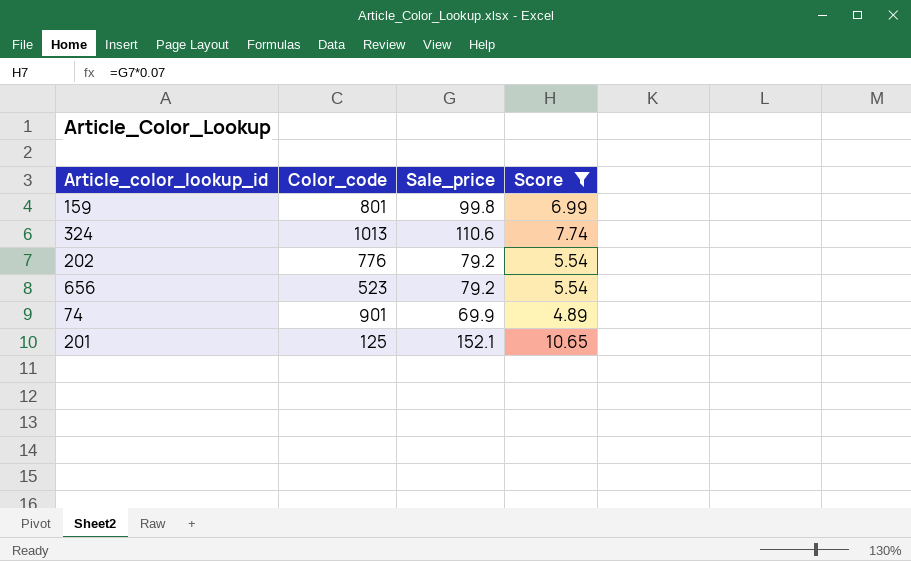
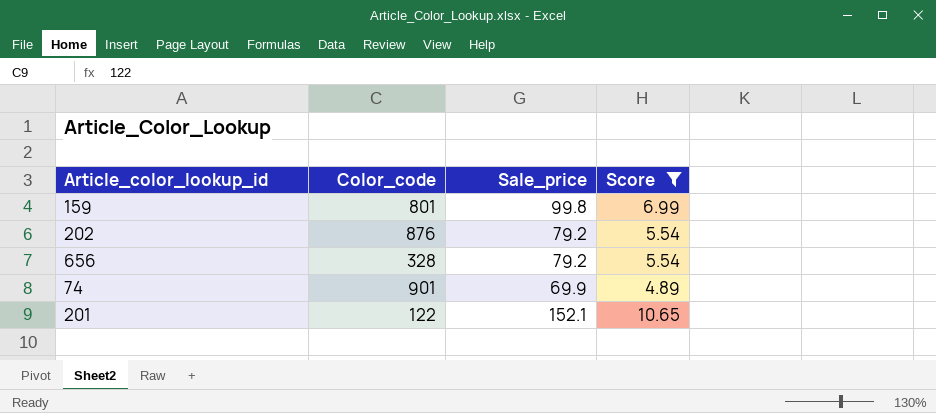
row 324: 1013 | 110.6 | 7.74 -> none
202 | Color_code: 776 -> 876
656 | Color_code: 523 -> 328
201 | Color_code: 125 -> 122

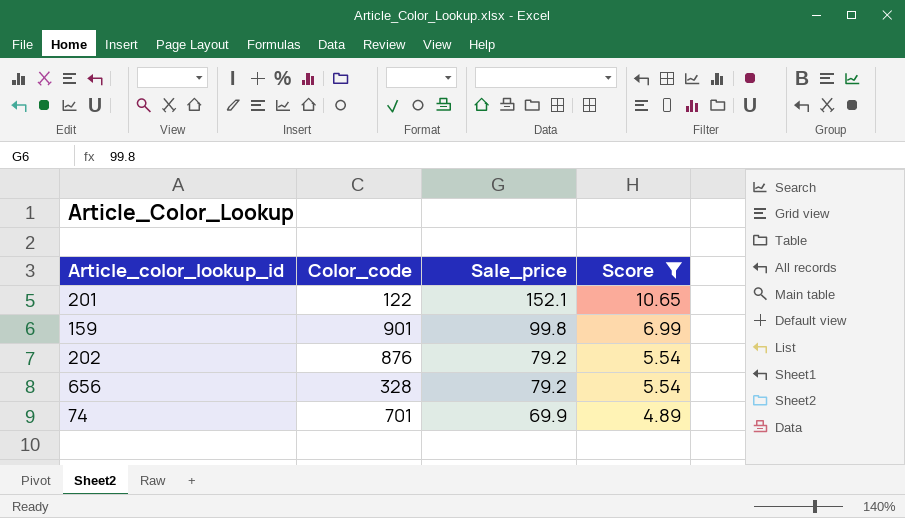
row order: none -> Sale_price descending
159 | Color_code: 801 -> 901
74 | Color_code: 901 -> 701

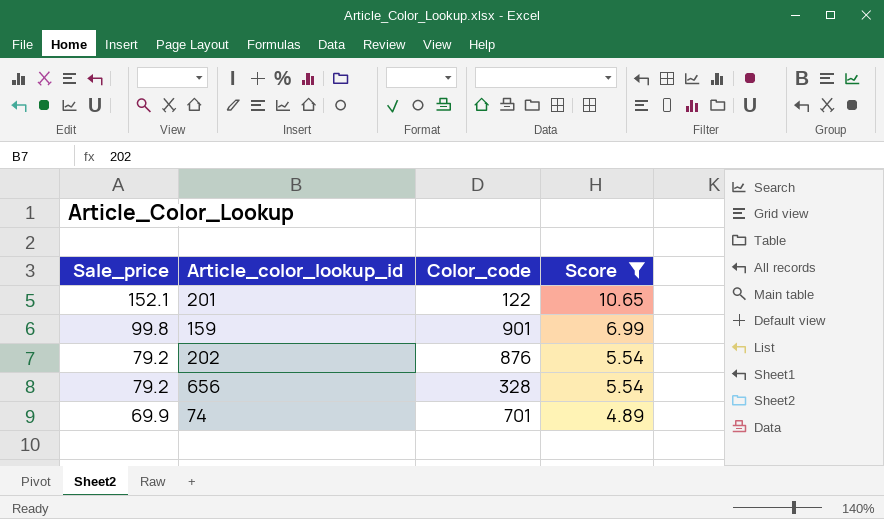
column Sale_price | position: 3 -> 1

